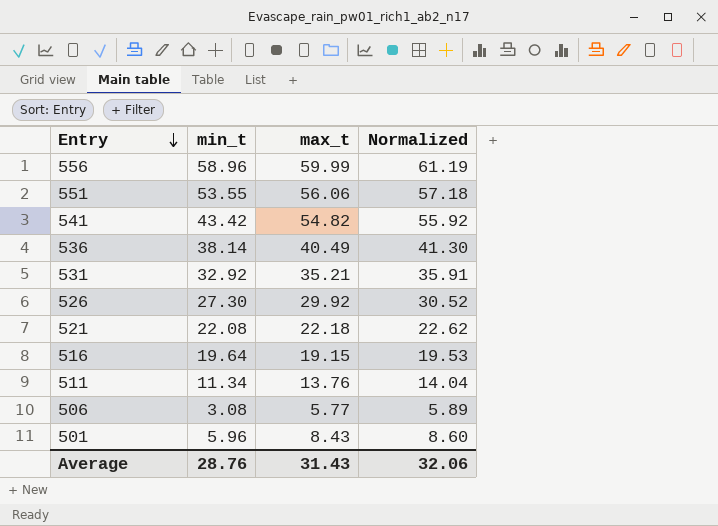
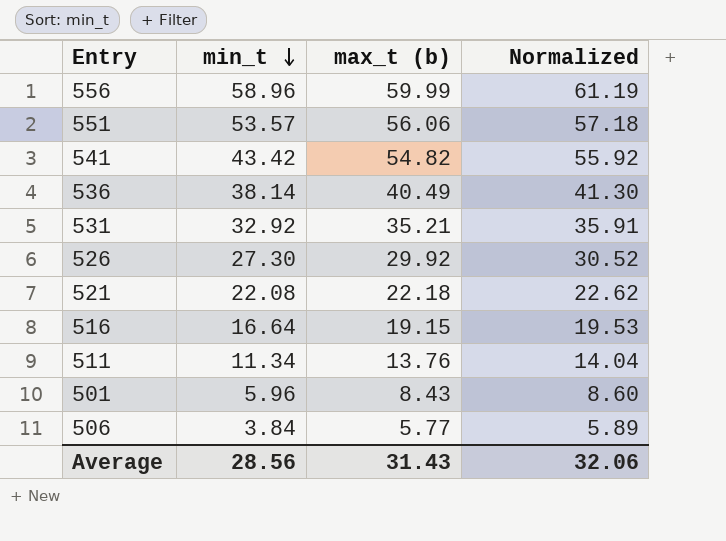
row order: Entry descending -> min_t descending
column name: max_t -> max_t (b)
551 | min_t: 53.55 -> 53.57
516 | min_t: 19.64 -> 16.64
506 | min_t: 3.08 -> 3.84
Average | min_t: 28.76 -> 28.56

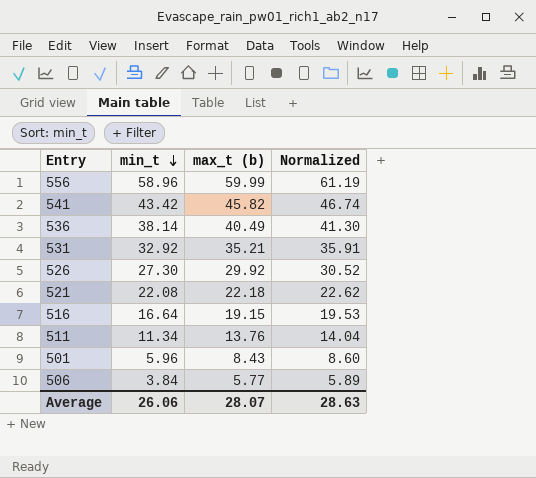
row 551: 53.57 | 56.06 | 57.18 -> none
541 | max_t (b): 54.82 -> 45.82
541 | Normalized: 55.92 -> 46.74
Average | min_t: 28.56 -> 26.06
Average | max_t (b): 31.43 -> 28.07
Average | Normalized: 32.06 -> 28.63

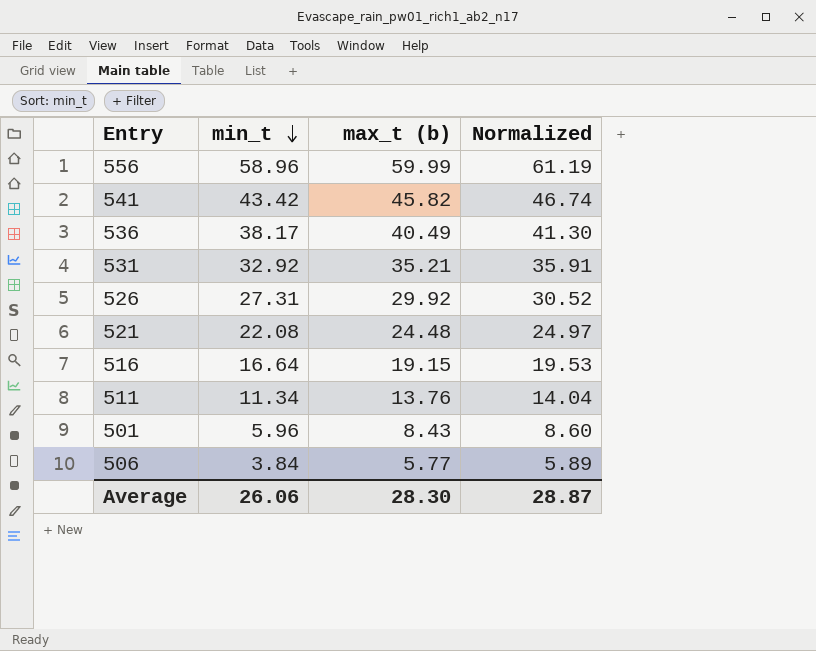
536 | min_t: 38.14 -> 38.17
526 | min_t: 27.30 -> 27.31
521 | max_t (b): 22.18 -> 24.48
521 | Normalized: 22.62 -> 24.97
Average | max_t (b): 28.07 -> 28.30
Average | Normalized: 28.63 -> 28.87

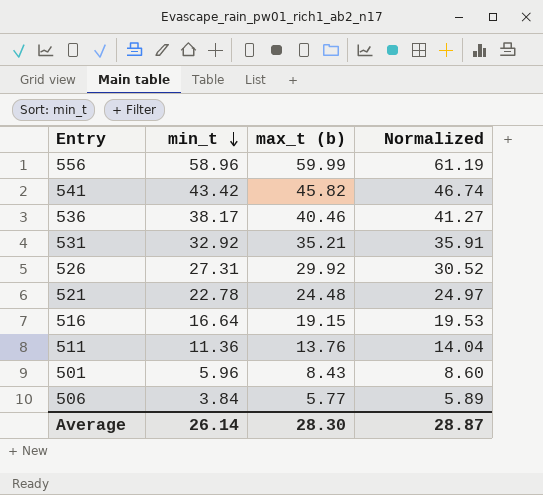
536 | max_t (b): 40.49 -> 40.46
536 | Normalized: 41.30 -> 41.27
521 | min_t: 22.08 -> 22.78
511 | min_t: 11.34 -> 11.36
Average | min_t: 26.06 -> 26.14

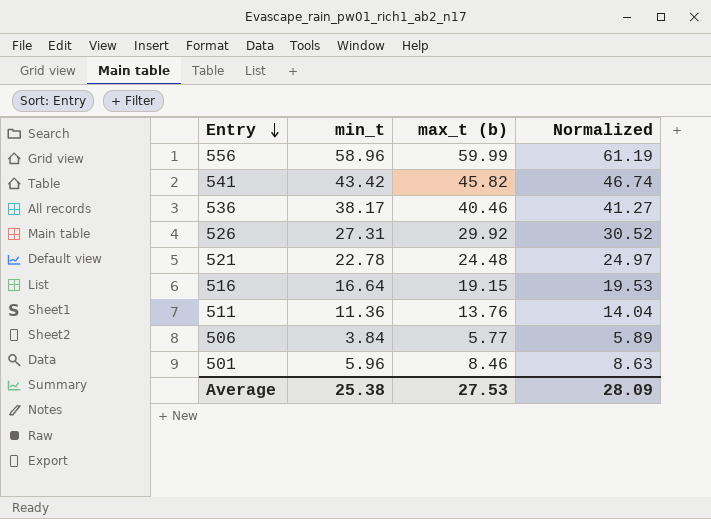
row order: min_t descending -> Entry descending
row 531: 32.92 | 35.21 | 35.91 -> none
501 | max_t (b): 8.43 -> 8.46
501 | Normalized: 8.60 -> 8.63
Average | min_t: 26.14 -> 25.38
Average | max_t (b): 28.30 -> 27.53
Average | Normalized: 28.87 -> 28.09

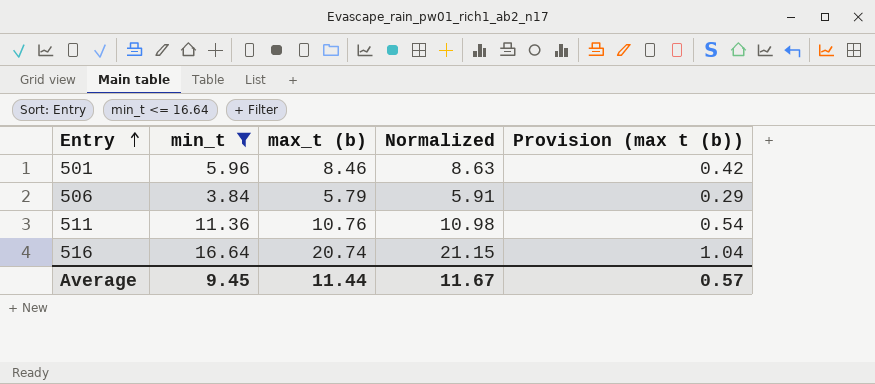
filter: none -> min_t <= 16.64
row order: Entry descending -> Entry ascending
column Provision (max t (b)) | formula: none -> [max_t (b)] * 0.05
506 | max_t (b): 5.77 -> 5.79
506 | Normalized: 5.89 -> 5.91
511 | max_t (b): 13.76 -> 10.76
511 | Normalized: 14.04 -> 10.98
516 | max_t (b): 19.15 -> 20.74
516 | Normalized: 19.53 -> 21.15
Average | min_t: 25.38 -> 9.45
Average | max_t (b): 27.53 -> 11.44
Average | Normalized: 28.09 -> 11.67

